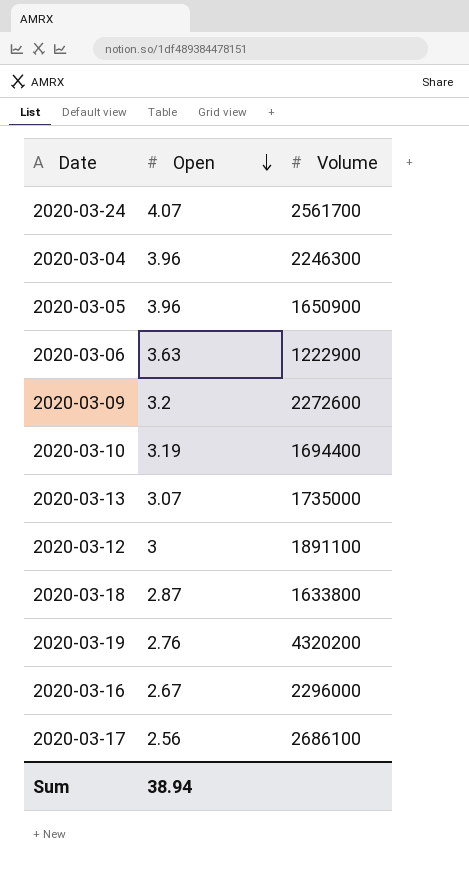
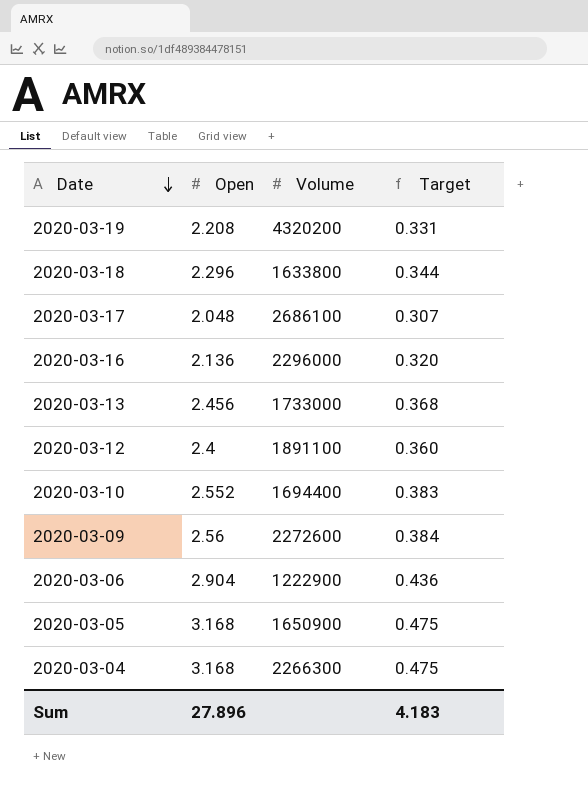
row order: Open descending -> Date descending
column Target | formula: none -> [Open] * 0.15
row 2020-03-24: 4.07 | 2561700 -> none
2020-03-19 | Open: 2.76 -> 2.208
2020-03-18 | Open: 2.87 -> 2.296
2020-03-17 | Open: 2.56 -> 2.048
2020-03-16 | Open: 2.67 -> 2.136
2020-03-13 | Open: 3.07 -> 2.456
2020-03-13 | Volume: 1735000 -> 1733000
2020-03-12 | Open: 3 -> 2.4
2020-03-10 | Open: 3.19 -> 2.552
2020-03-09 | Open: 3.2 -> 2.56
2020-03-06 | Open: 3.63 -> 2.904
2020-03-05 | Open: 3.96 -> 3.168
2020-03-04 | Open: 3.96 -> 3.168
2020-03-04 | Volume: 2246300 -> 2266300
Sum | Open: 38.94 -> 27.896

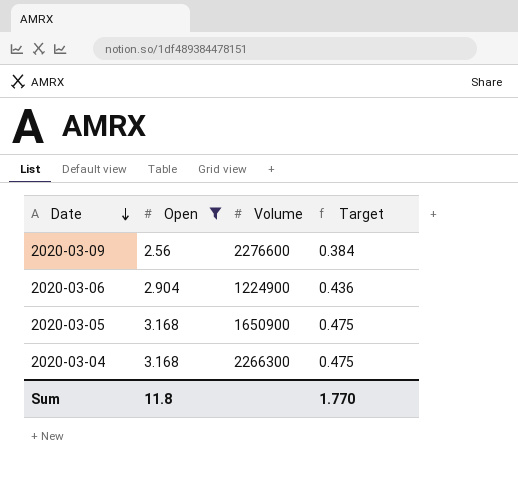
filter: none -> Open >= 2.56
2020-03-09 | Volume: 2272600 -> 2276600
2020-03-06 | Volume: 1222900 -> 1224900
Sum | Open: 27.896 -> 11.8
Sum | Target: 4.183 -> 1.770

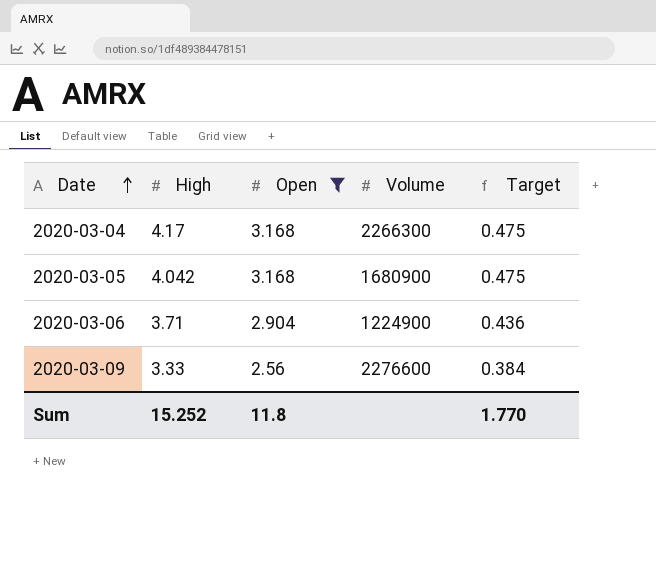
row order: Date descending -> Date ascending
column High | position: none -> 2
2020-03-05 | Volume: 1650900 -> 1680900

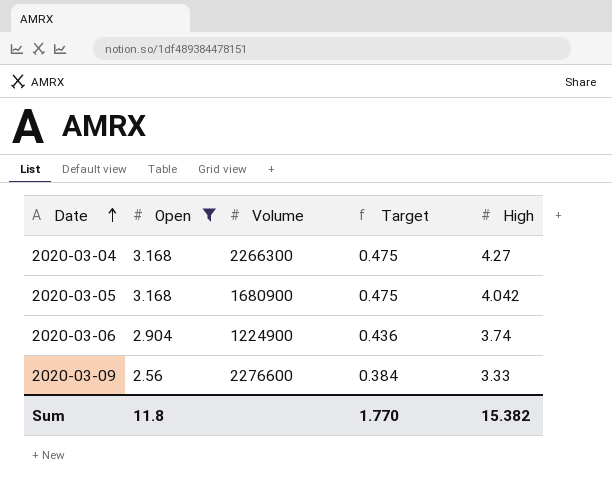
column High | position: 2 -> 5
2020-03-04 | High: 4.17 -> 4.27
2020-03-06 | High: 3.71 -> 3.74
Sum | High: 15.252 -> 15.382

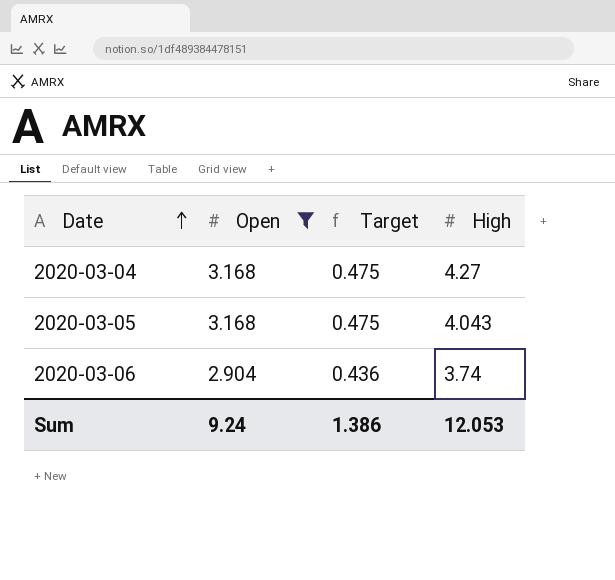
column Volume | position: 3 -> none
row 2020-03-09: 2.56 | 2276600 | 0.384 | 3.33 -> none
2020-03-05 | High: 4.042 -> 4.043
Sum | Open: 11.8 -> 9.24
Sum | Target: 1.770 -> 1.386
Sum | High: 15.382 -> 12.053

